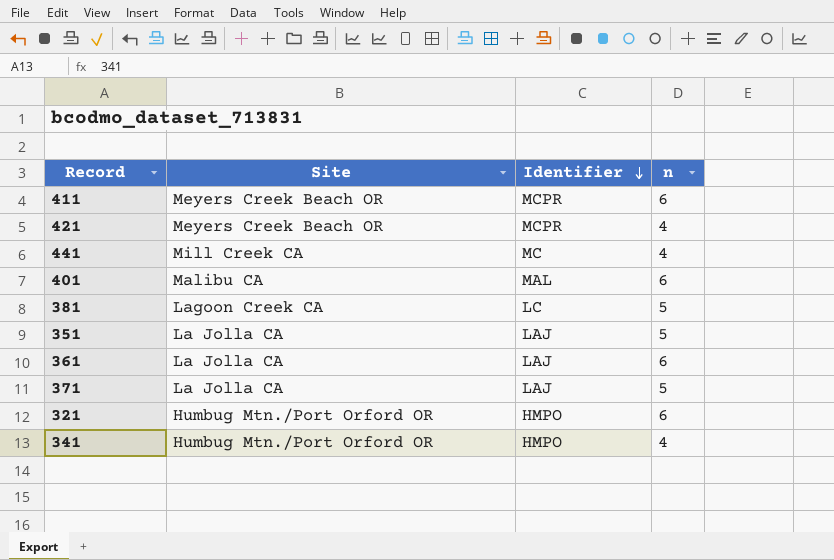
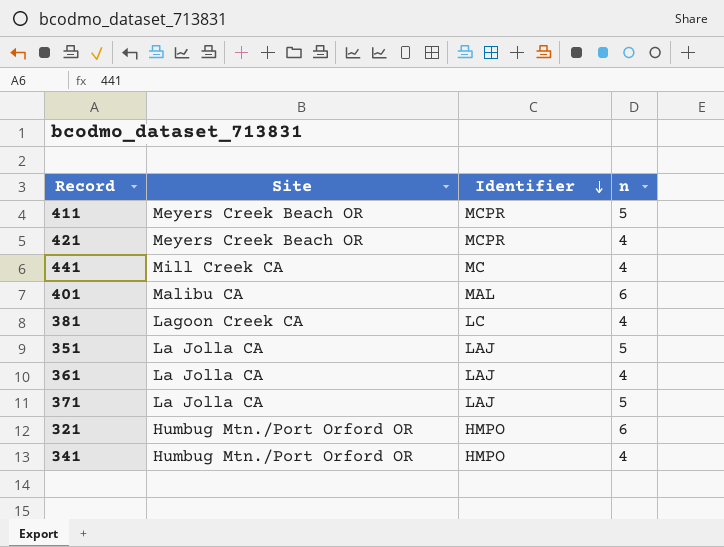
411 | n: 6 -> 5
381 | n: 5 -> 4
361 | n: 6 -> 4

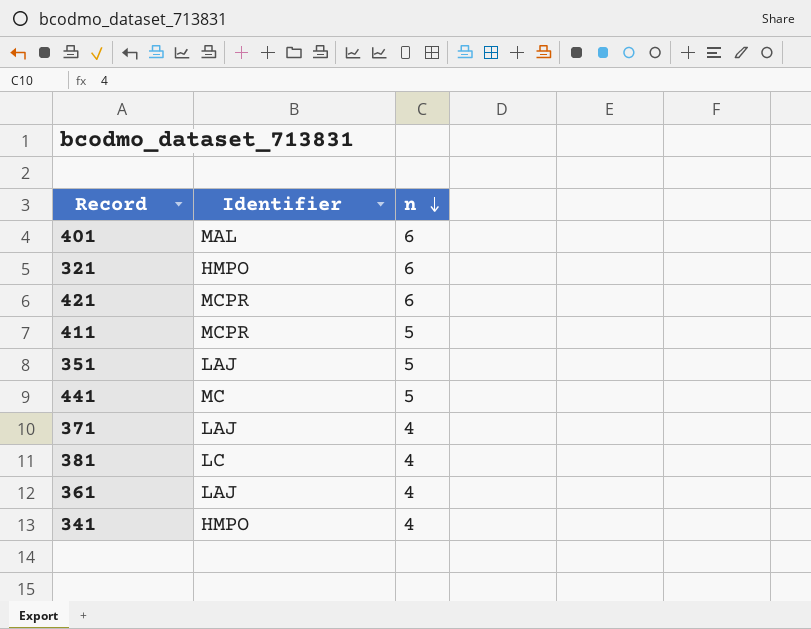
row order: Identifier descending -> n descending
column Site | position: 2 -> none
421 | n: 4 -> 6
441 | n: 4 -> 5
371 | n: 5 -> 4

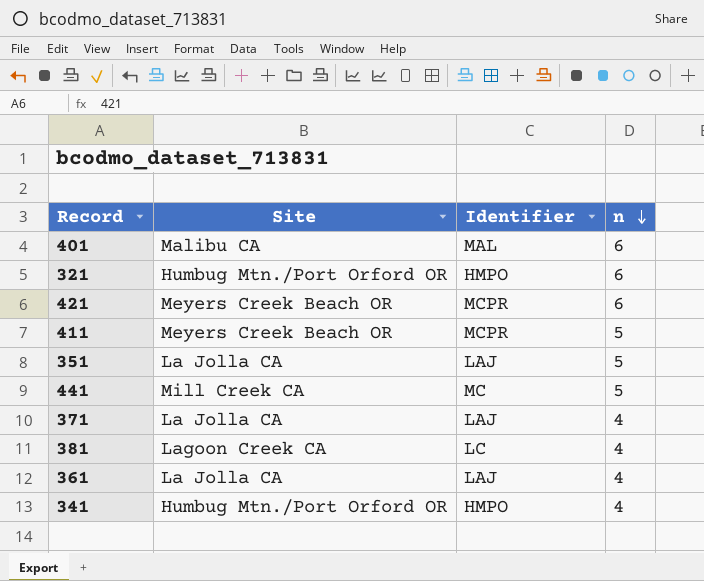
column Site | position: none -> 2

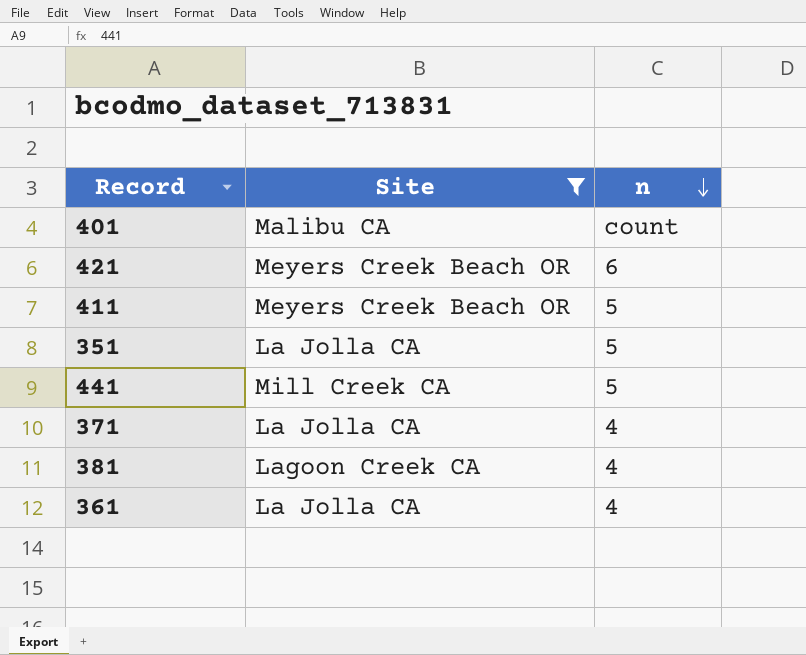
filter: none -> Site != Humbug Mtn./Port Orford OR
column Identifier | position: 3 -> none
401 | n: 6 -> count

